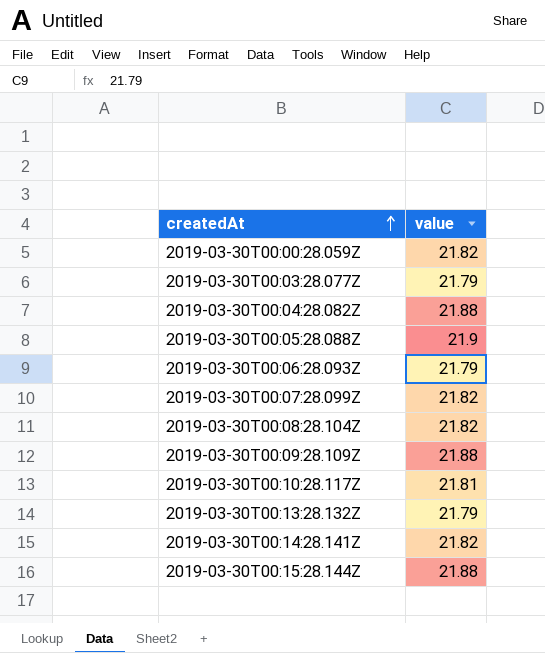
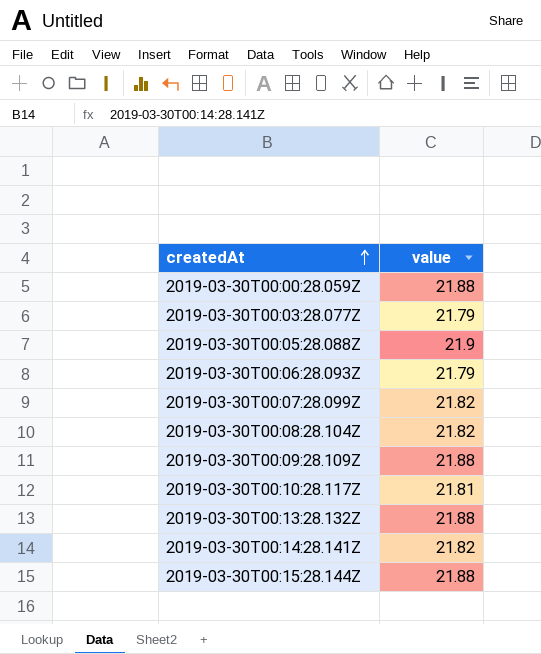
row 2019-03-30T00:04:28.082Z: 21.88 -> none
2019-03-30T00:00:28.059Z | value: 21.82 -> 21.88
2019-03-30T00:13:28.132Z | value: 21.79 -> 21.88

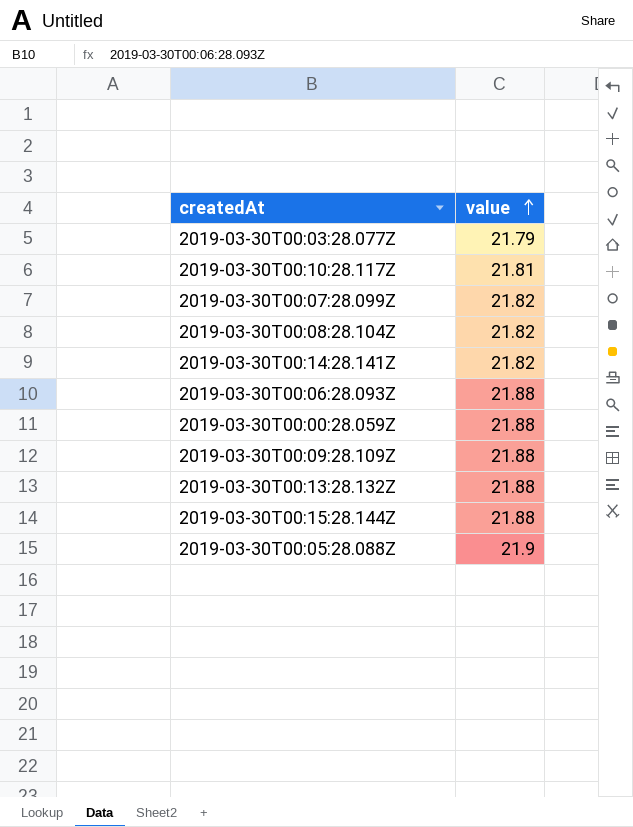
row order: createdAt ascending -> value ascending
2019-03-30T00:06:28.093Z | value: 21.79 -> 21.88

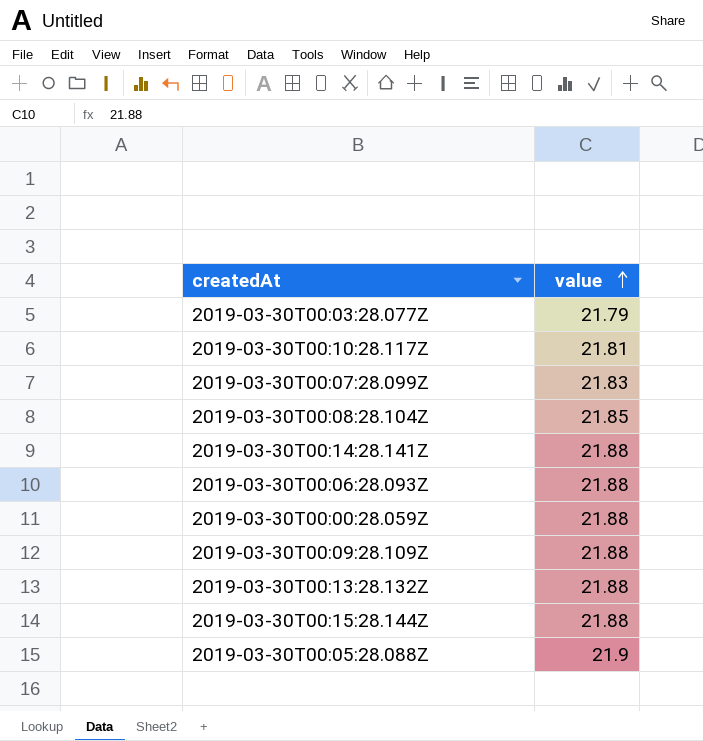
2019-03-30T00:07:28.099Z | value: 21.82 -> 21.83
2019-03-30T00:08:28.104Z | value: 21.82 -> 21.85
2019-03-30T00:14:28.141Z | value: 21.82 -> 21.88

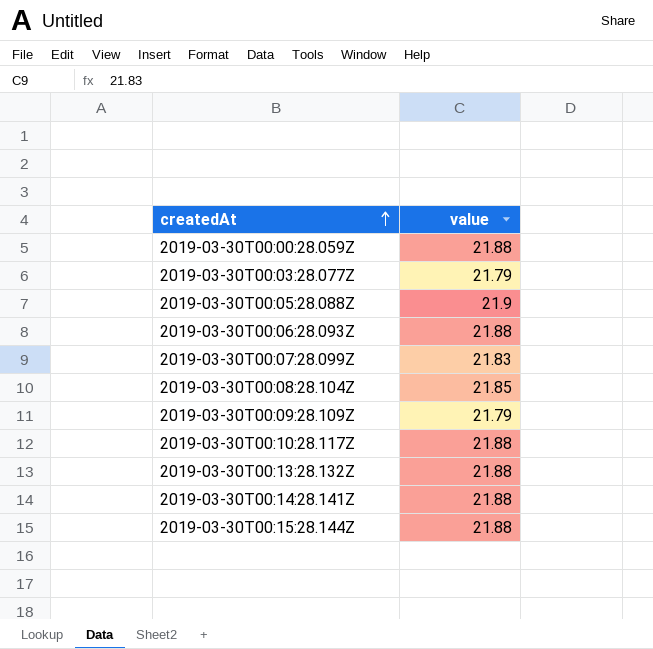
row order: value ascending -> createdAt ascending
2019-03-30T00:09:28.109Z | value: 21.88 -> 21.79
2019-03-30T00:10:28.117Z | value: 21.81 -> 21.88

